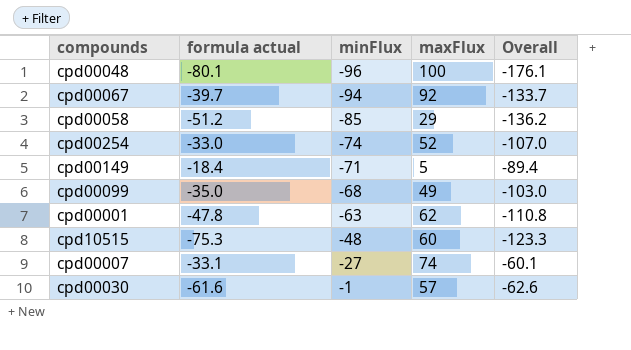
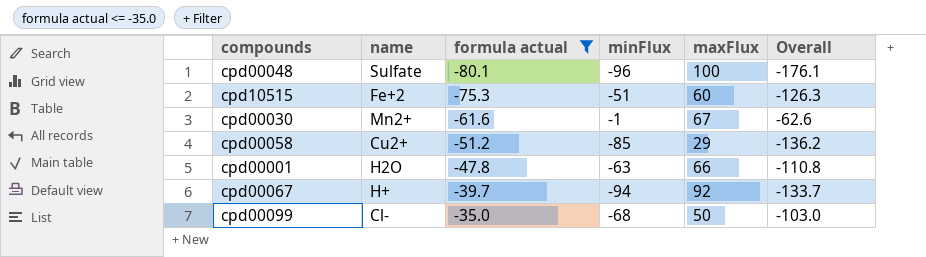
filter: none -> formula actual <= -35.0
row order: minFlux ascending -> formula actual ascending
column name | position: none -> 2
cpd10515 | minFlux: -48 -> -51
cpd10515 | Overall: -123.3 -> -126.3
cpd00030 | maxFlux: 57 -> 67
cpd00001 | maxFlux: 62 -> 66
cpd00099 | maxFlux: 49 -> 50

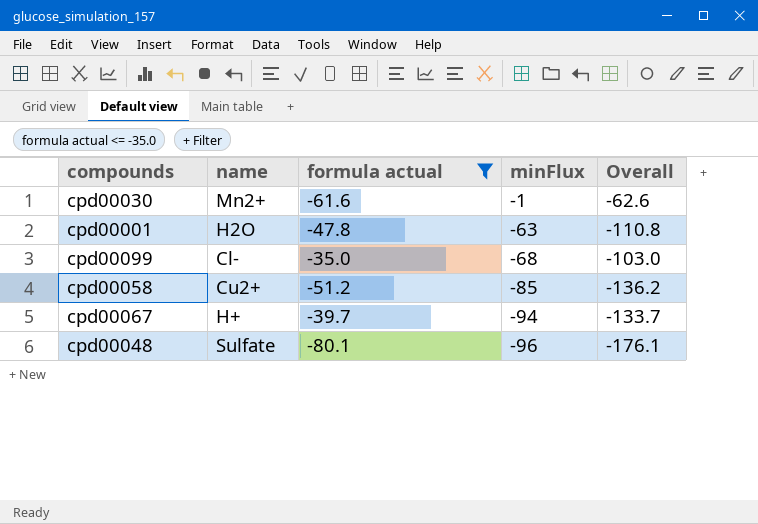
row order: formula actual ascending -> minFlux descending
column maxFlux | position: 5 -> none
row cpd10515: Fe+2 | -75.3 | -51 | 60 | -126.3 -> none

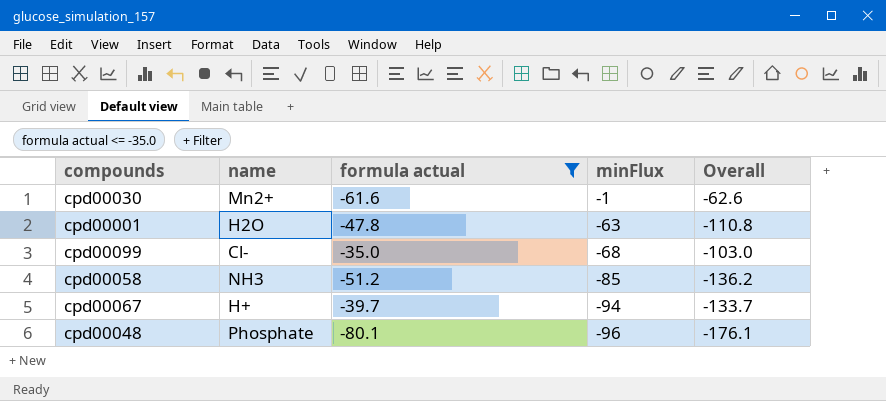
cpd00058 | name: Cu2+ -> NH3
cpd00048 | name: Sulfate -> Phosphate

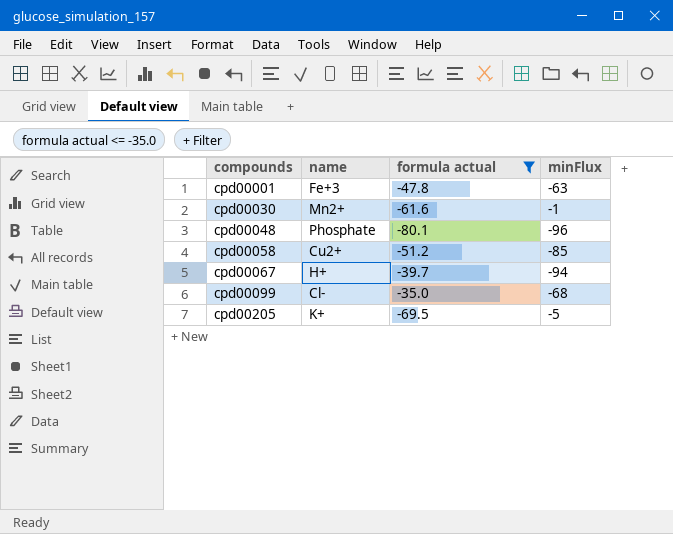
row order: minFlux descending -> compounds ascending
column Overall | formula: [formula actual] + [minFlux] -> none
cpd00001 | name: H2O -> Fe+3
cpd00058 | name: NH3 -> Cu2+
row cpd00205: none -> K+ | -69.5 | -5

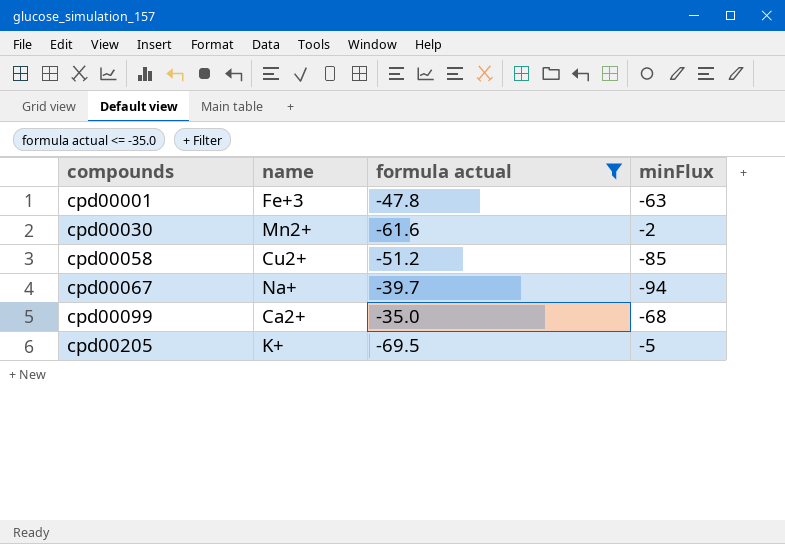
row cpd00048: Phosphate | -80.1 | -96 -> none
cpd00030 | minFlux: -1 -> -2
cpd00067 | name: H+ -> Na+
cpd00099 | name: Cl- -> Ca2+

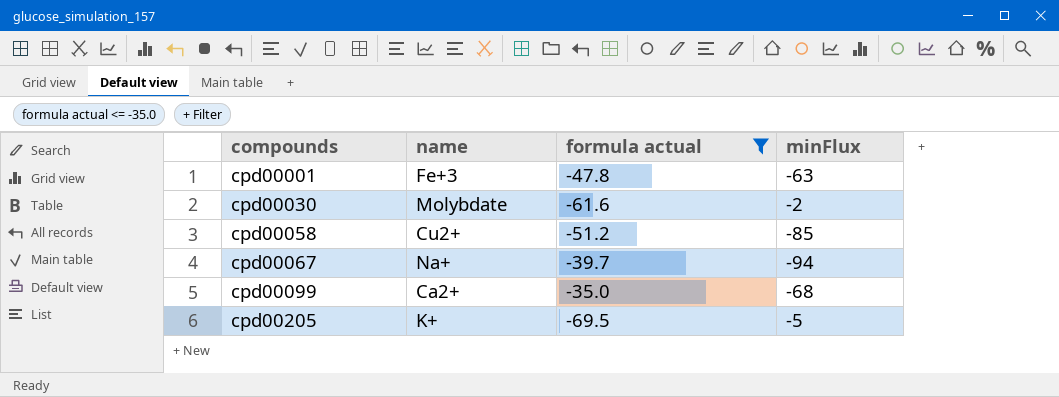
cpd00030 | name: Mn2+ -> Molybdate

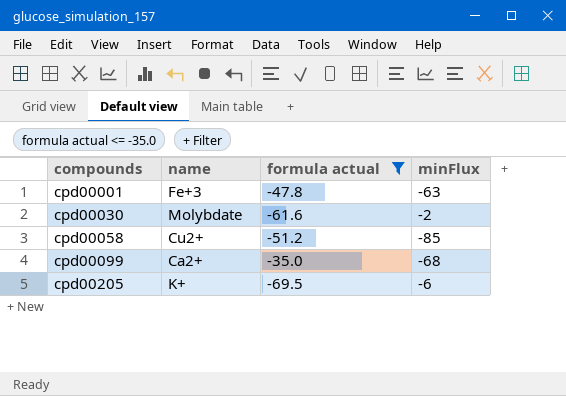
row cpd00067: Na+ | -39.7 | -94 -> none
cpd00205 | minFlux: -5 -> -6

